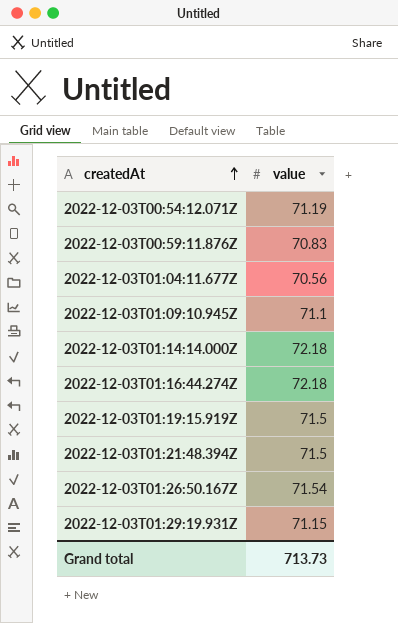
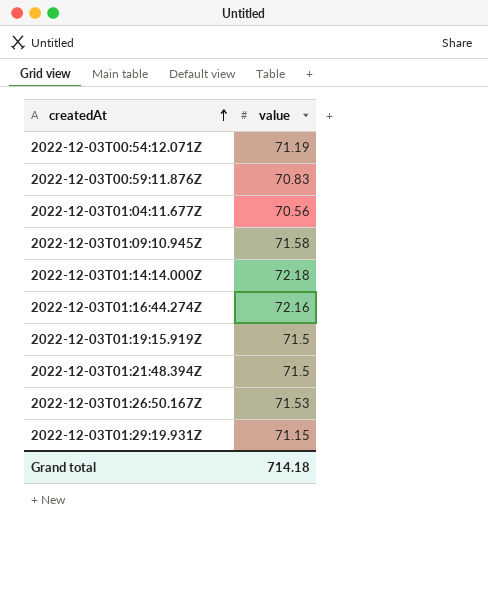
2022-12-03T01:09:10.945Z | value: 71.1 -> 71.58
2022-12-03T01:16:44.274Z | value: 72.18 -> 72.16
2022-12-03T01:26:50.167Z | value: 71.54 -> 71.53
Grand total | value: 713.73 -> 714.18

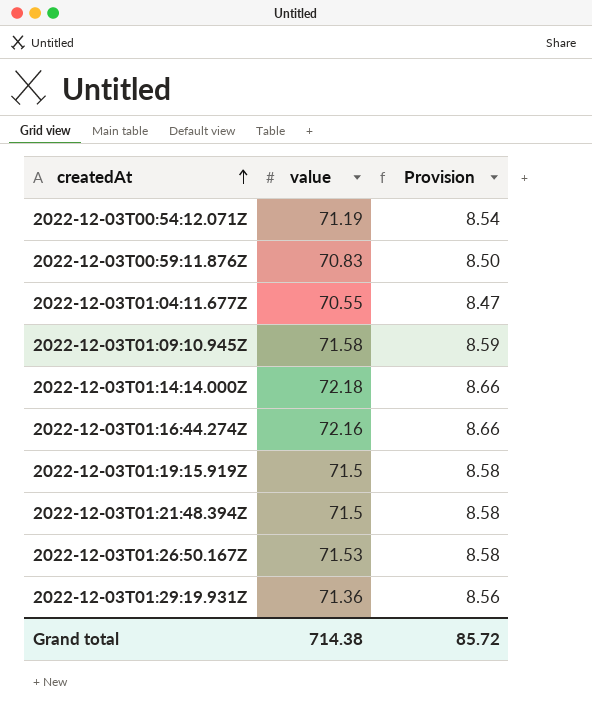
column Provision | formula: none -> [value] * 0.12
2022-12-03T01:04:11.677Z | value: 70.56 -> 70.55
2022-12-03T01:29:19.931Z | value: 71.15 -> 71.36
Grand total | value: 714.18 -> 714.38

